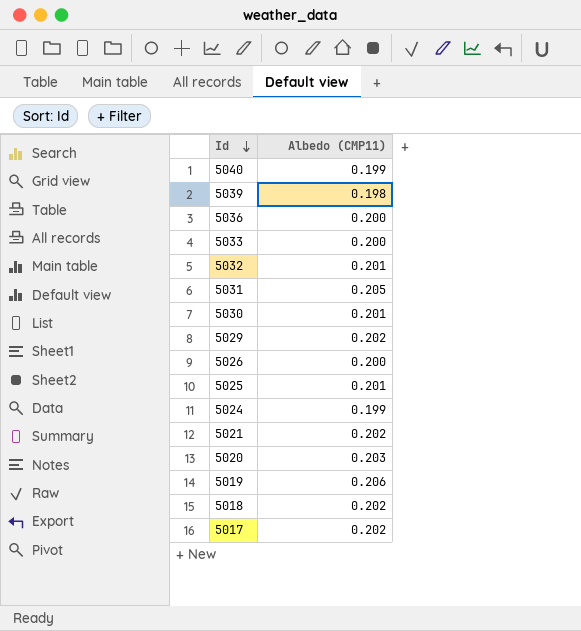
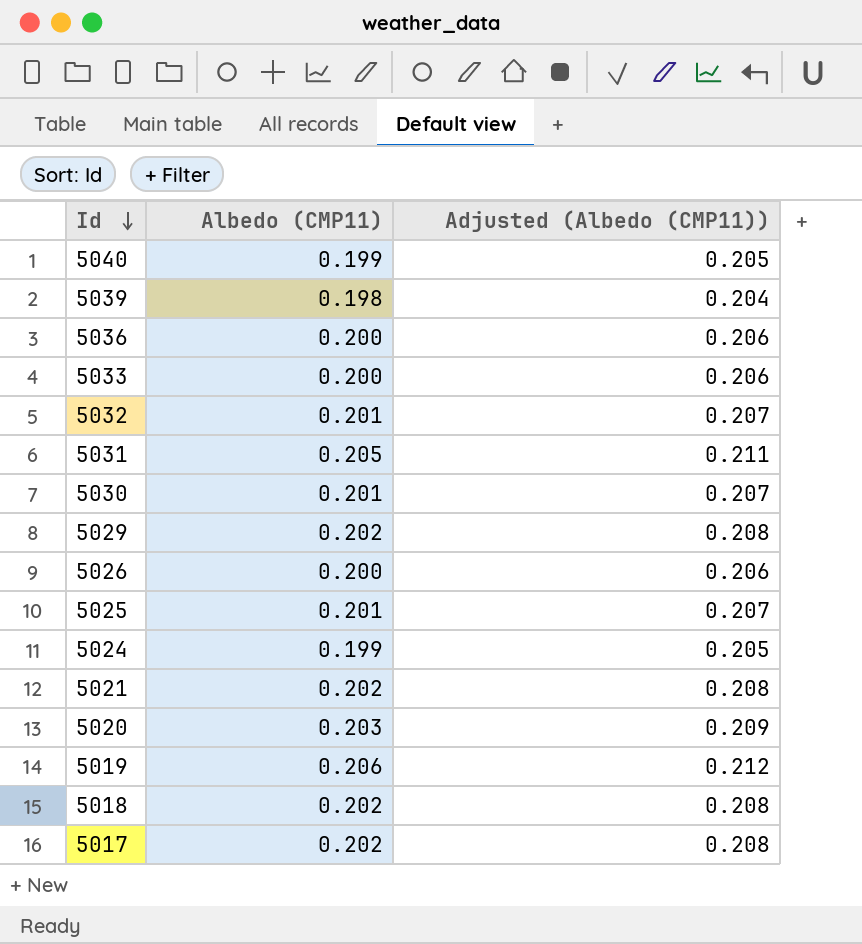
column Adjusted (Albedo (CMP11)) | formula: none -> [Albedo (CMP11)] * 1.03

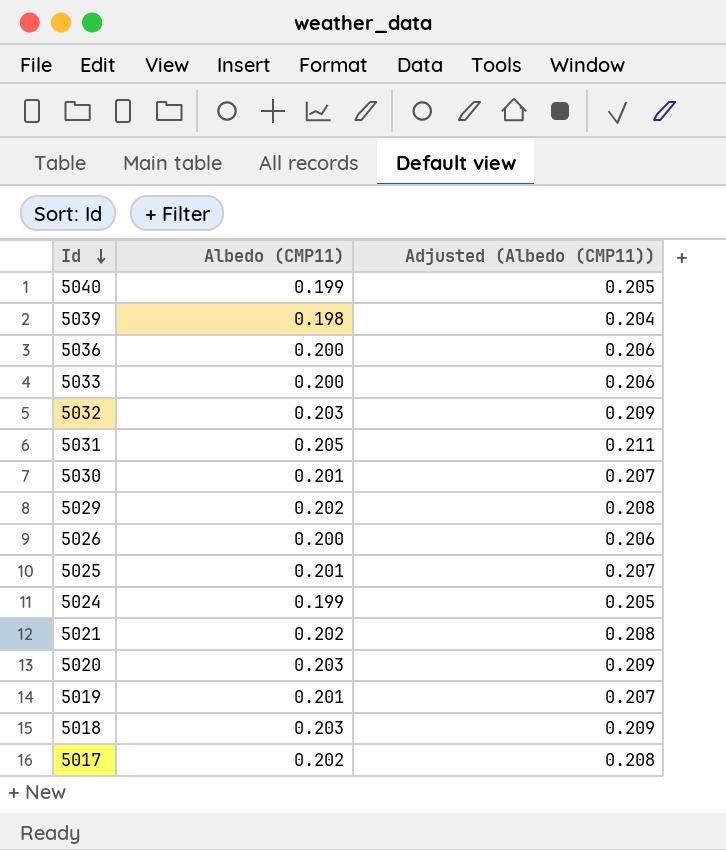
5032 | Albedo (CMP11): 0.201 -> 0.203
5032 | Adjusted (Albedo (CMP11)): 0.207 -> 0.209
5019 | Albedo (CMP11): 0.206 -> 0.201
5019 | Adjusted (Albedo (CMP11)): 0.212 -> 0.207
5018 | Albedo (CMP11): 0.202 -> 0.203
5018 | Adjusted (Albedo (CMP11)): 0.208 -> 0.209

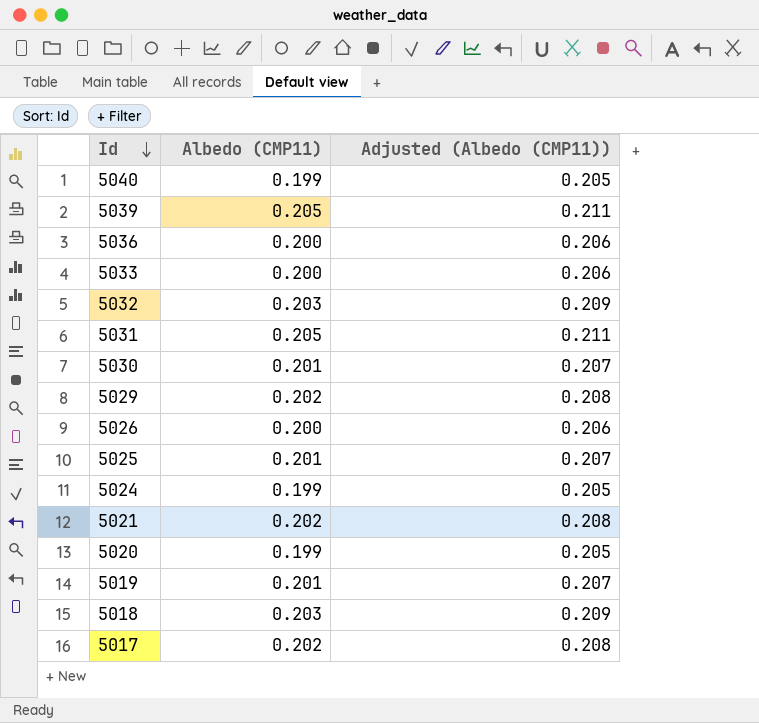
5039 | Albedo (CMP11): 0.198 -> 0.205
5039 | Adjusted (Albedo (CMP11)): 0.204 -> 0.211
5020 | Albedo (CMP11): 0.203 -> 0.199
5020 | Adjusted (Albedo (CMP11)): 0.209 -> 0.205

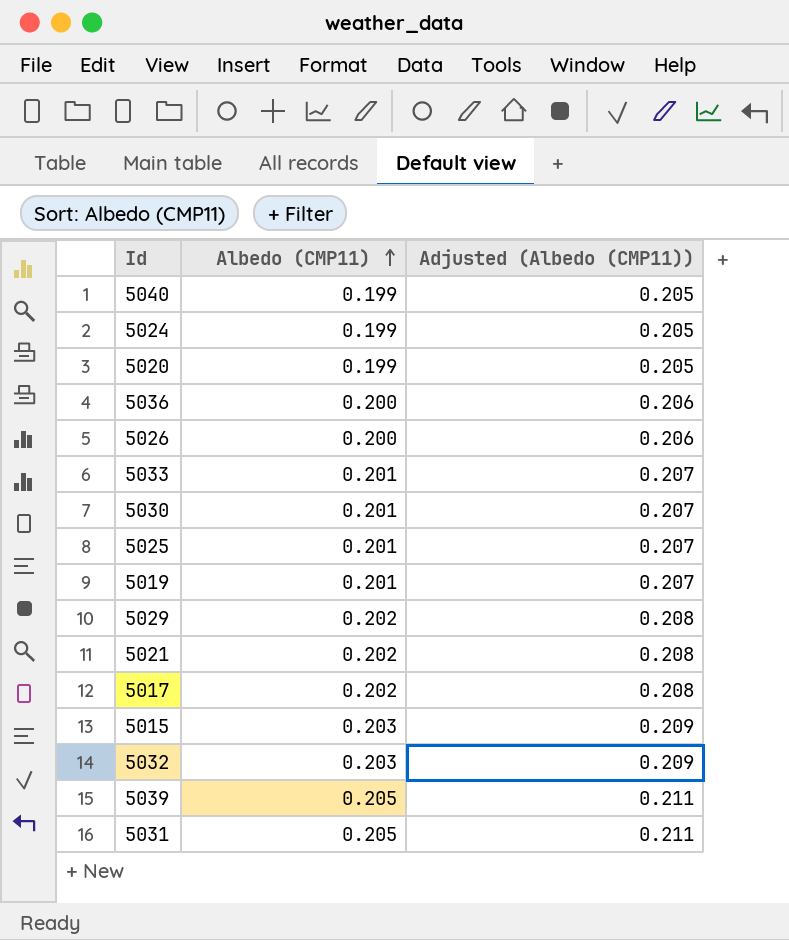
row order: Id descending -> Albedo (CMP11) ascending
row 5018: 0.203 | 0.209 -> none
5033 | Albedo (CMP11): 0.200 -> 0.201
5033 | Adjusted (Albedo (CMP11)): 0.206 -> 0.207
row 5015: none -> 0.203 | 0.209

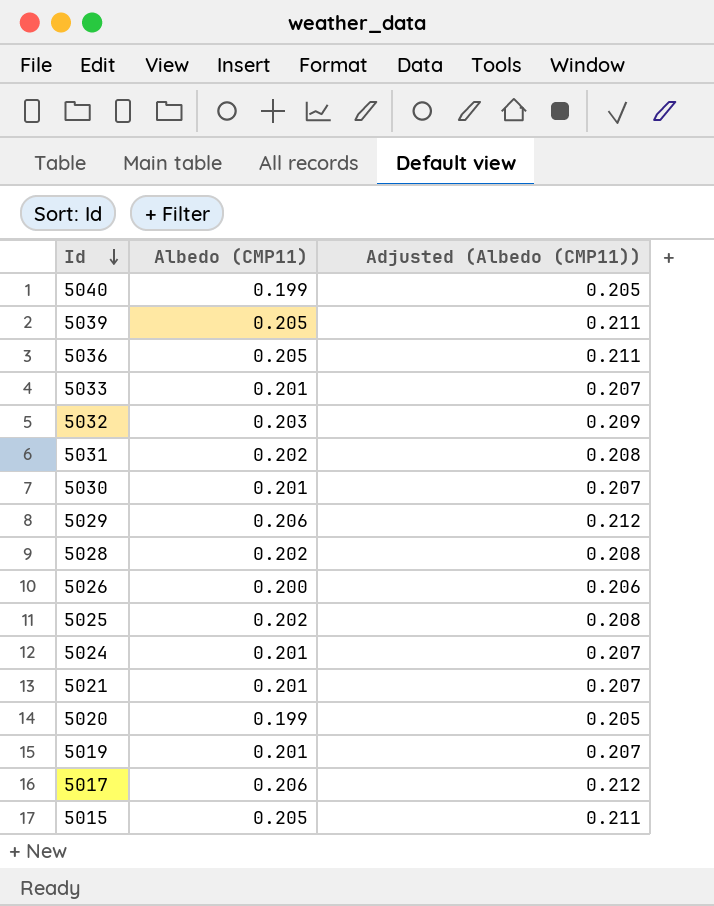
row order: Albedo (CMP11) ascending -> Id descending
5036 | Albedo (CMP11): 0.200 -> 0.205
5036 | Adjusted (Albedo (CMP11)): 0.206 -> 0.211
5031 | Albedo (CMP11): 0.205 -> 0.202
5031 | Adjusted (Albedo (CMP11)): 0.211 -> 0.208
5029 | Albedo (CMP11): 0.202 -> 0.206
5029 | Adjusted (Albedo (CMP11)): 0.208 -> 0.212
row 5028: none -> 0.202 | 0.208
5025 | Albedo (CMP11): 0.201 -> 0.202
5025 | Adjusted (Albedo (CMP11)): 0.207 -> 0.208
5024 | Albedo (CMP11): 0.199 -> 0.201
5024 | Adjusted (Albedo (CMP11)): 0.205 -> 0.207
5021 | Albedo (CMP11): 0.202 -> 0.201
5021 | Adjusted (Albedo (CMP11)): 0.208 -> 0.207
5017 | Albedo (CMP11): 0.202 -> 0.206
5017 | Adjusted (Albedo (CMP11)): 0.208 -> 0.212
5015 | Albedo (CMP11): 0.203 -> 0.205
5015 | Adjusted (Albedo (CMP11)): 0.209 -> 0.211

